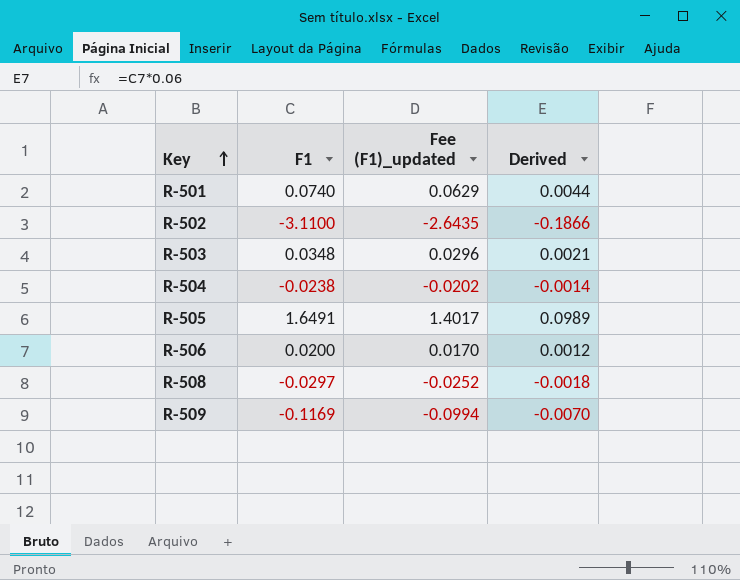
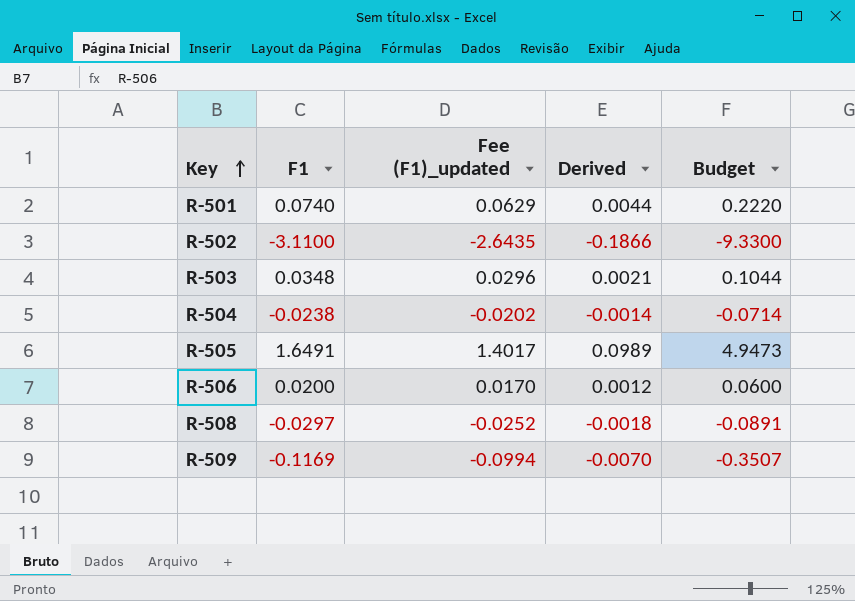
column Budget | formula: none -> [F1] * 3

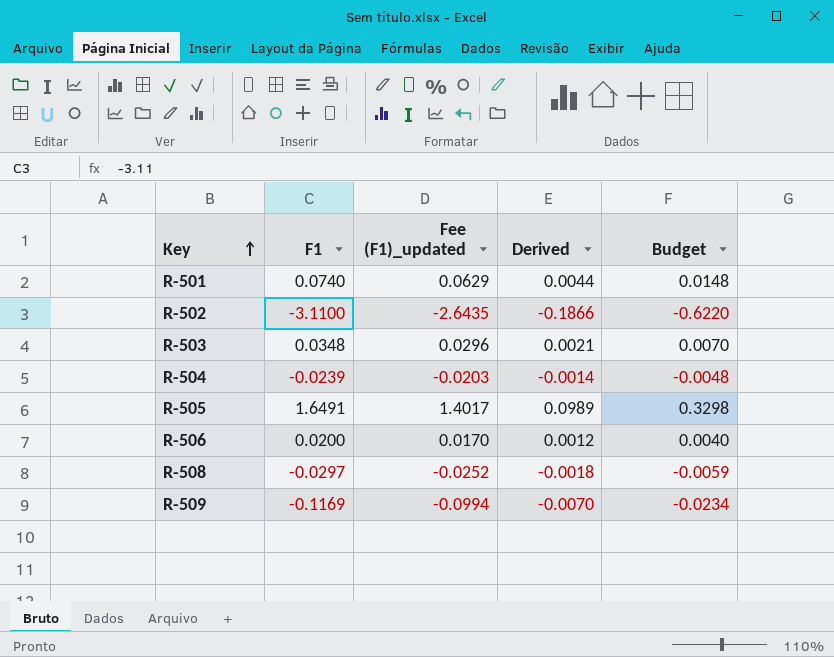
column Budget | formula: [F1] * 3 -> [F1] * 0.2
R-504 | F1: -0.0238 -> -0.0239
R-504 | Fee (F1)_updated: -0.0202 -> -0.0203

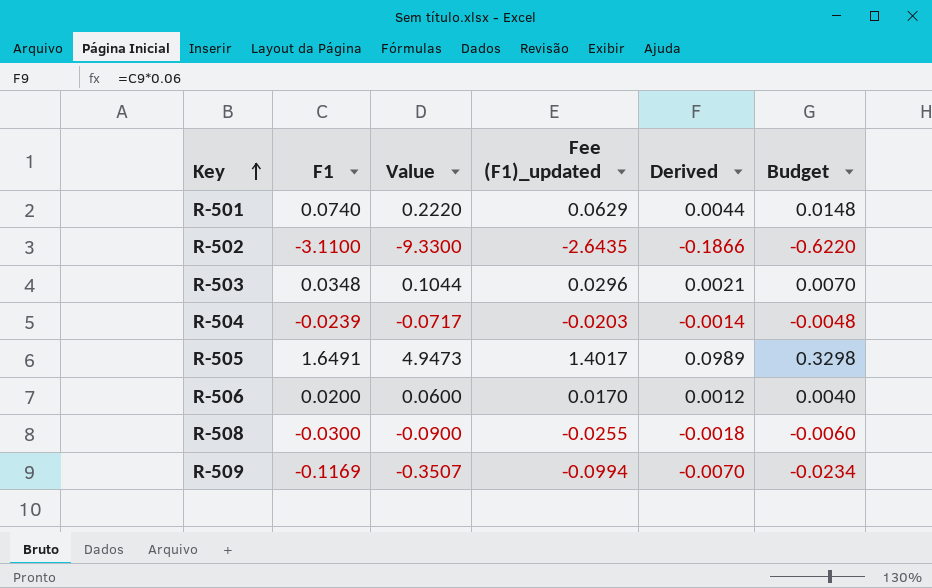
column Value | formula: none -> [F1] * 3
R-508 | F1: -0.0297 -> -0.0300
R-508 | Fee (F1)_updated: -0.0252 -> -0.0255
R-508 | Budget: -0.0059 -> -0.0060

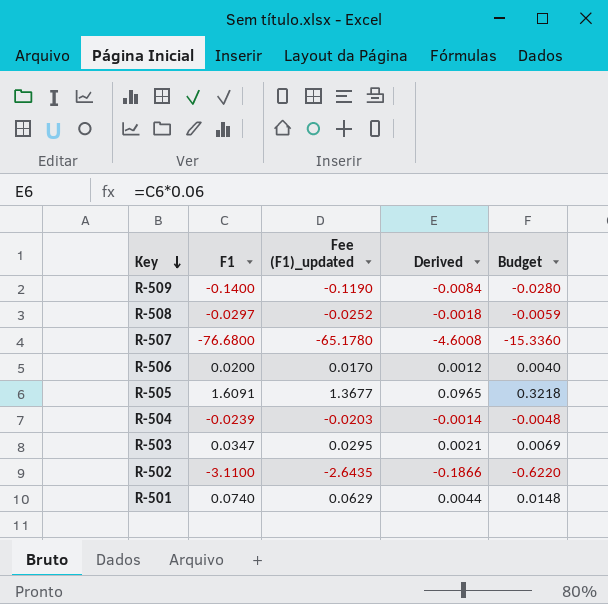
row order: Key ascending -> Key descending
column Value | formula: [F1] * 3 -> none
R-509 | F1: -0.1169 -> -0.1400
R-509 | Fee (F1)_updated: -0.0994 -> -0.1190
R-509 | Derived: -0.0070 -> -0.0084
R-509 | Budget: -0.0234 -> -0.0280
R-508 | F1: -0.0300 -> -0.0297
R-508 | Fee (F1)_updated: -0.0255 -> -0.0252
R-508 | Budget: -0.0060 -> -0.0059
row R-507: none -> -76.6800 | -65.1780 | -4.6008 | -15.3360
R-505 | F1: 1.6491 -> 1.6091
R-505 | Fee (F1)_updated: 1.4017 -> 1.3677
R-505 | Derived: 0.0989 -> 0.0965
R-505 | Budget: 0.3298 -> 0.3218
R-503 | F1: 0.0348 -> 0.0347
R-503 | Fee (F1)_updated: 0.0296 -> 0.0295
R-503 | Budget: 0.0070 -> 0.0069

